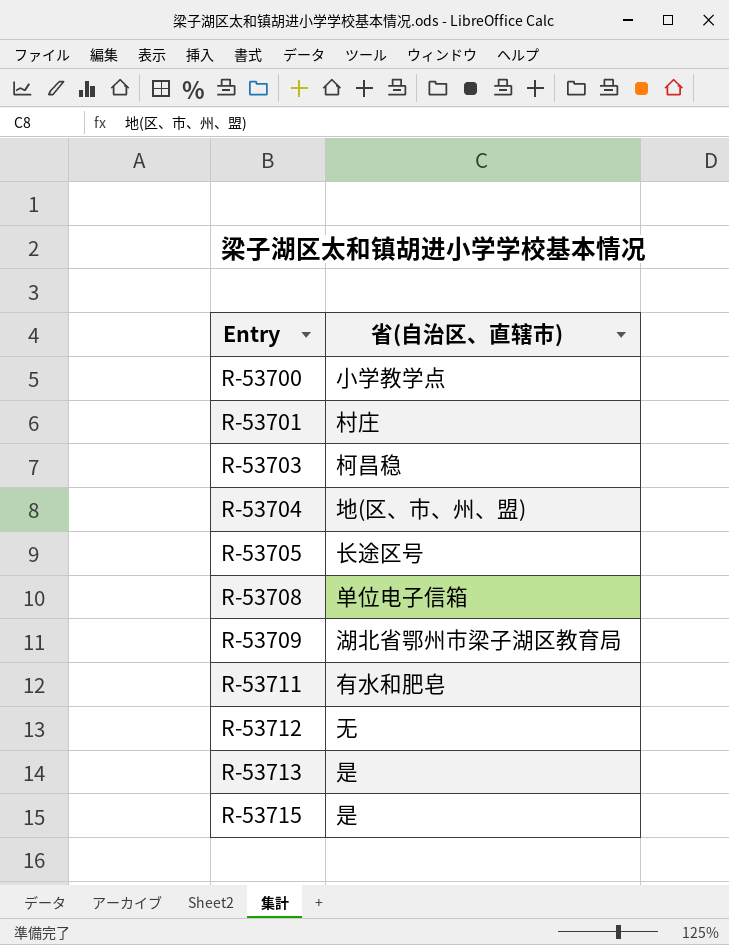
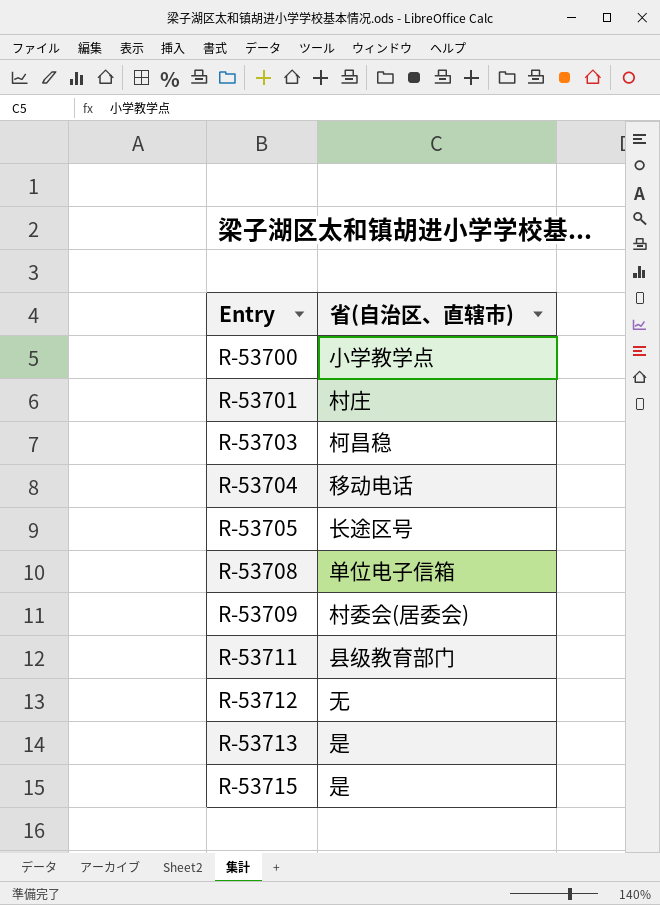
R-53704 | 省(自治区、直辖市): 地(区、市、州、盟) -> 移动电话
R-53709 | 省(自治区、直辖市): 湖北省鄂州市梁子湖区教育局 -> 村委会(居委会)
R-53711 | 省(自治区、直辖市): 有水和肥皂 -> 县级教育部门

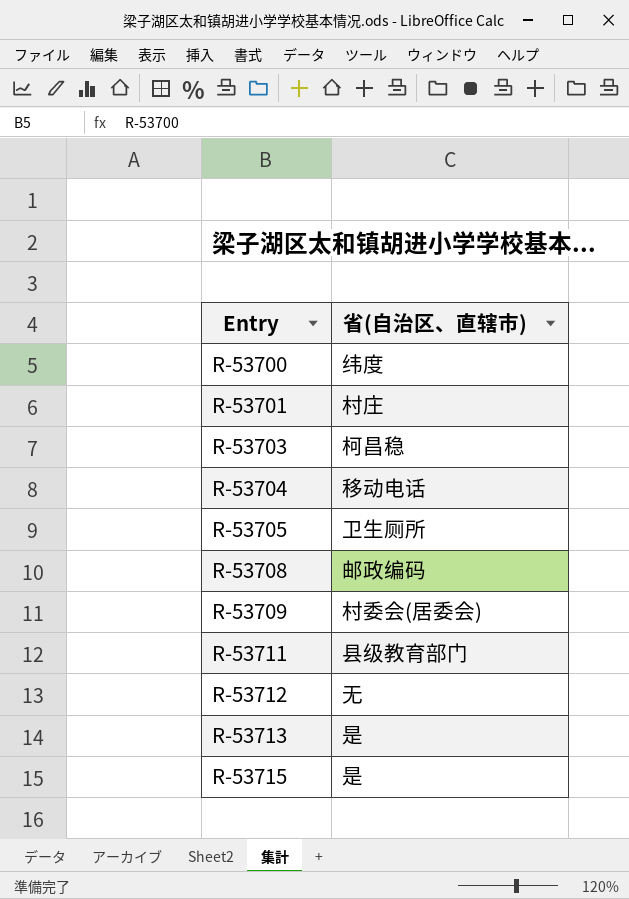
R-53700 | 省(自治区、直辖市): 小学教学点 -> 纬度
R-53705 | 省(自治区、直辖市): 长途区号 -> 卫生厕所
R-53708 | 省(自治区、直辖市): 单位电子信箱 -> 邮政编码

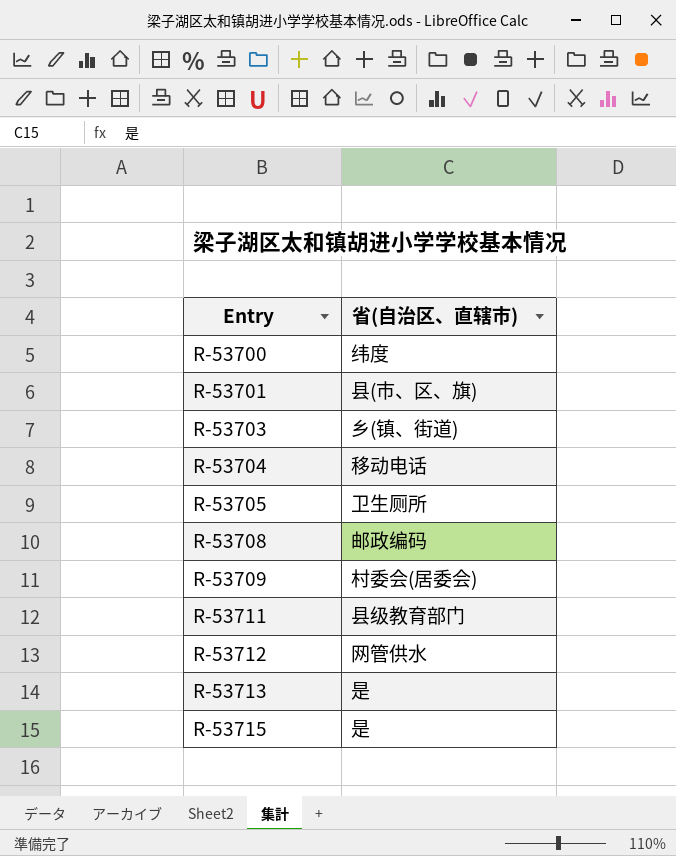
R-53701 | 省(自治区、直辖市): 村庄 -> 县(市、区、旗)
R-53703 | 省(自治区、直辖市): 柯昌稳 -> 乡(镇、街道)
R-53712 | 省(自治区、直辖市): 无 -> 网管供水

